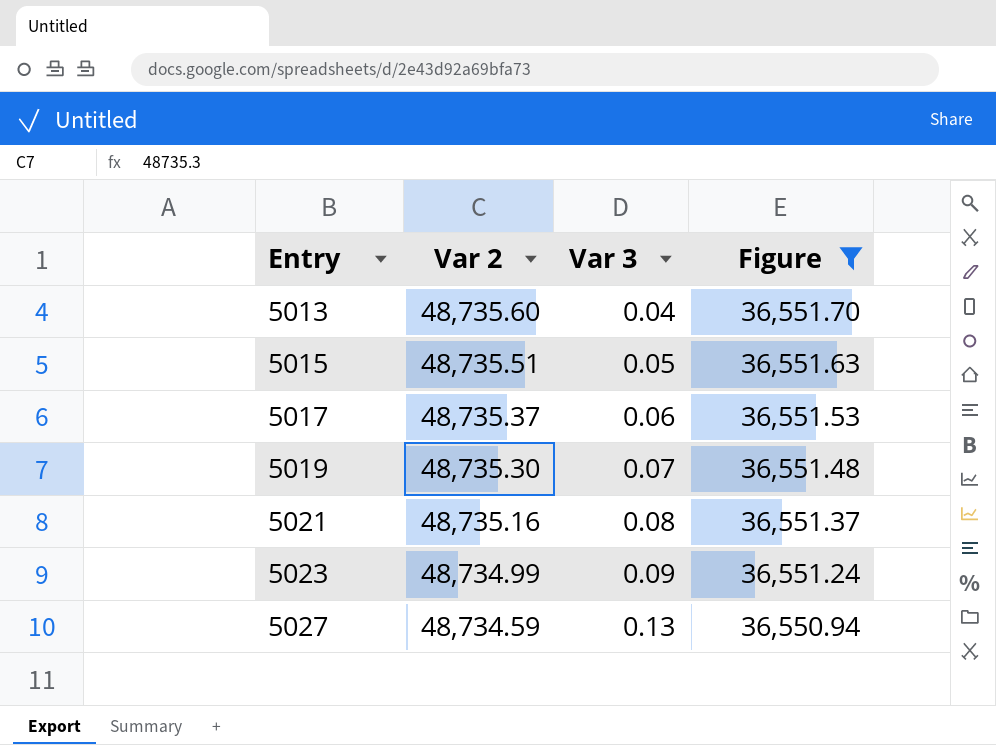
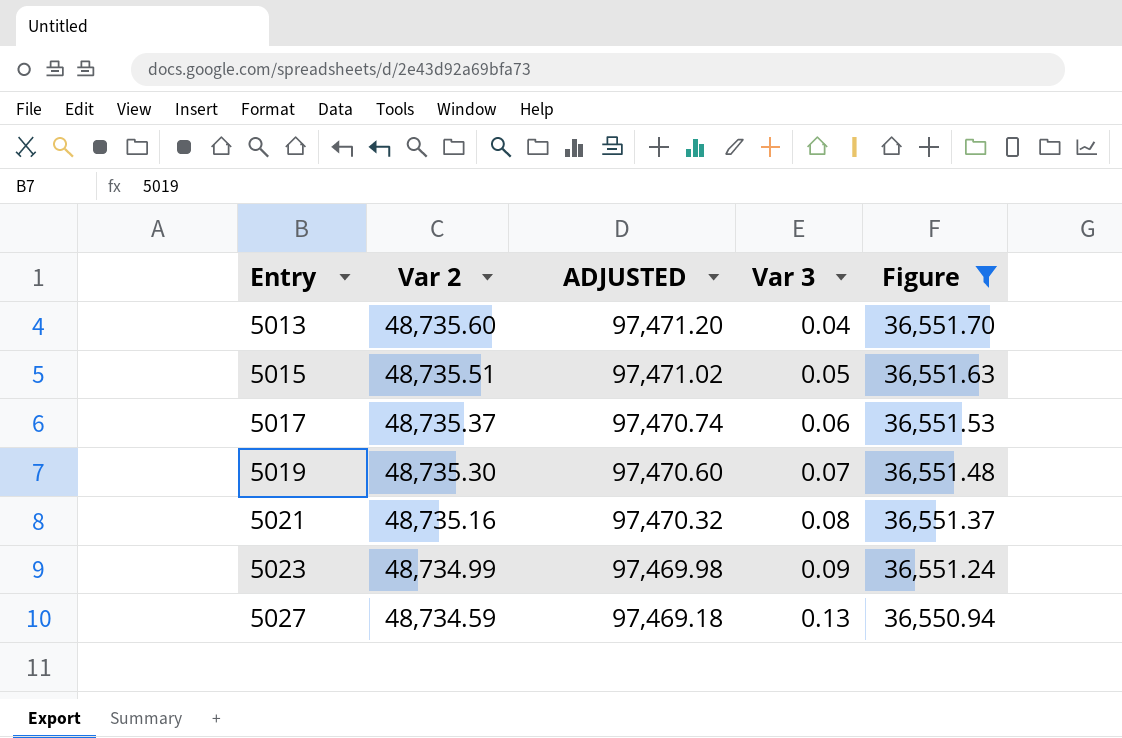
column ADJUSTED | formula: none -> [Var 2] * 2

